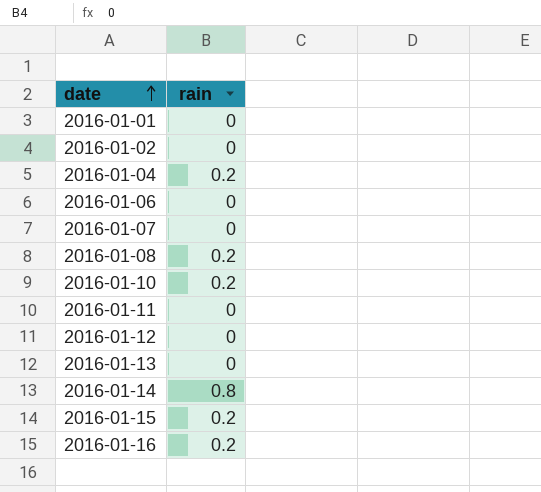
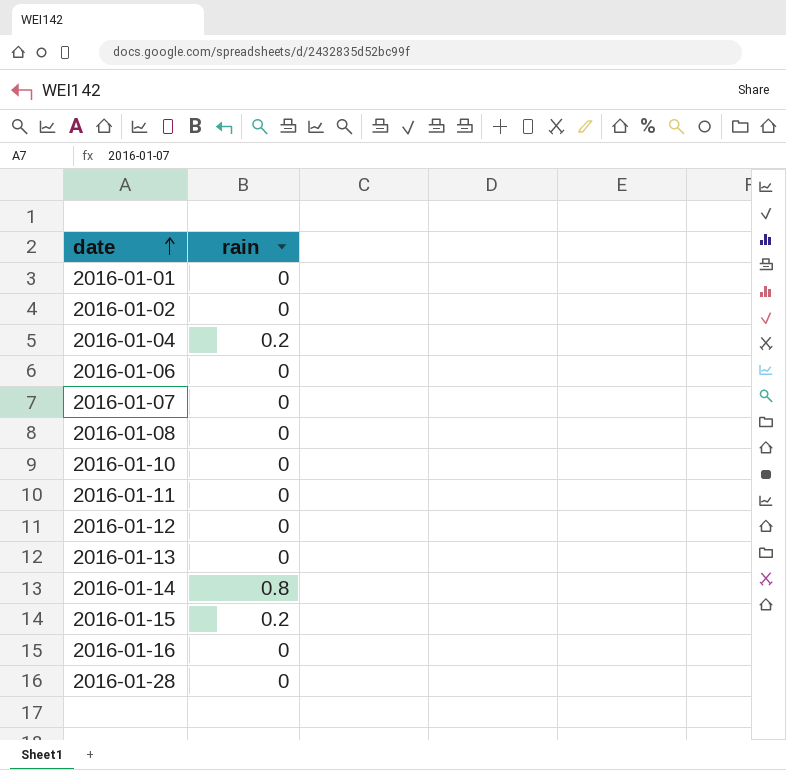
2016-01-08 | rain: 0.2 -> 0
2016-01-10 | rain: 0.2 -> 0
2016-01-16 | rain: 0.2 -> 0
row 2016-01-28: none -> 0

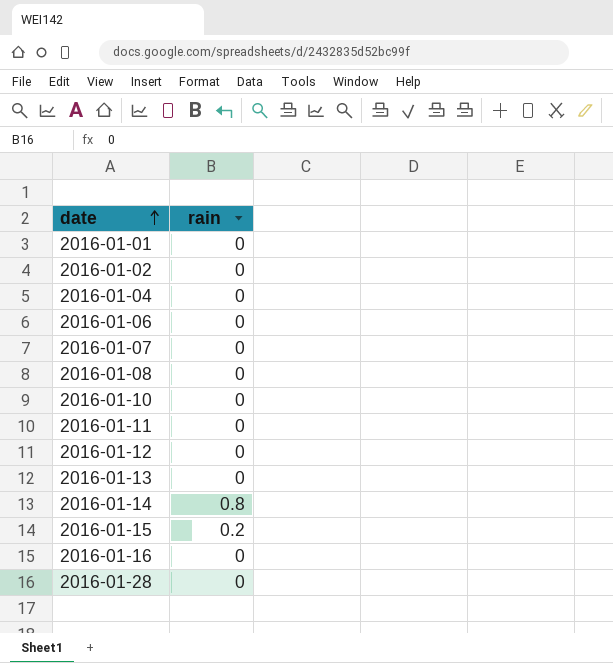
2016-01-04 | rain: 0.2 -> 0

